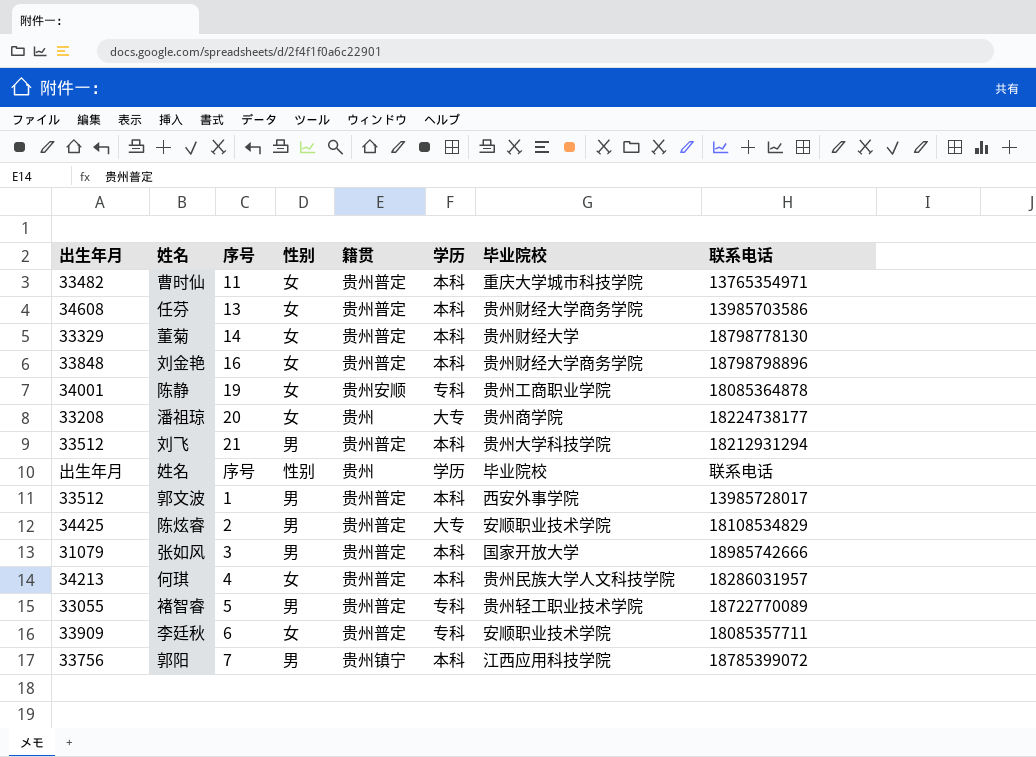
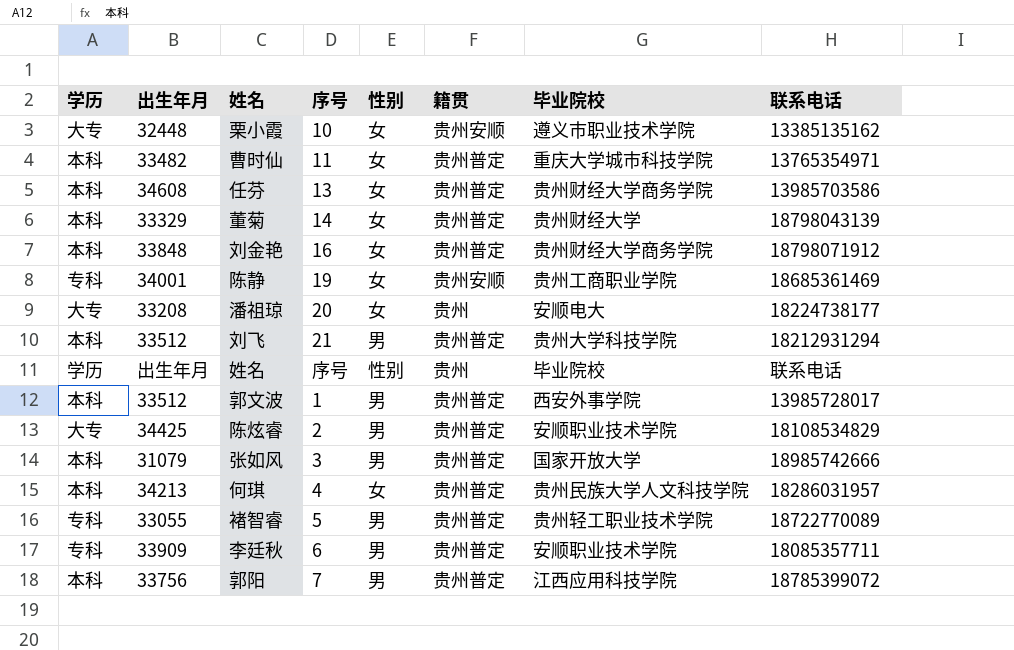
column 学历 | position: 6 -> 1
row 栗小霞: none -> 大专 | 32448 | 10 | 女 | 贵州安顺 | 遵义市职业技术学院 | 13385135162
董菊 | 联系电话: 18798778130 -> 18798043139
刘金艳 | 联系电话: 18798798896 -> 18798071912
陈静 | 联系电话: 18085364878 -> 18685361469
潘祖琼 | 毕业院校: 贵州商学院 -> 安顺电大
李廷秋 | 性别: 女 -> 男
郭阳 | 籍贯: 贵州镇宁 -> 贵州普定

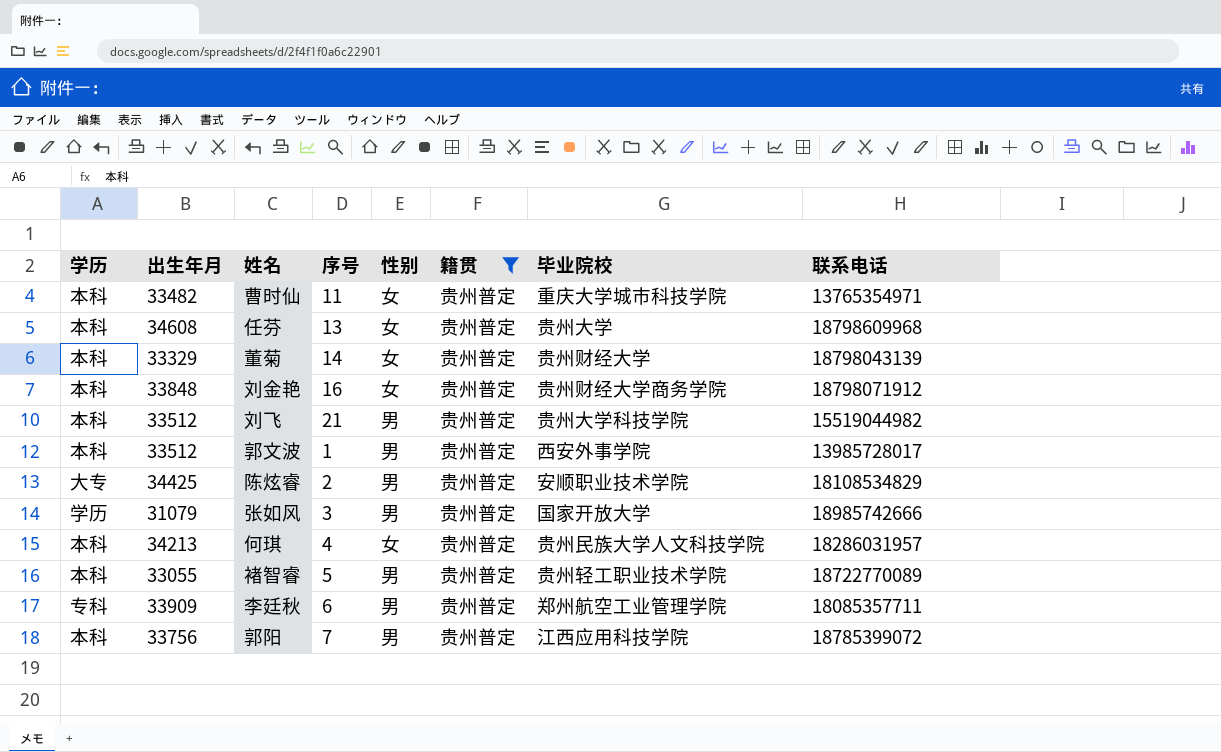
filter: none -> 籍贯 = 贵州普定
任芬 | 毕业院校: 贵州财经大学商务学院 -> 贵州大学
任芬 | 联系电话: 13985703586 -> 18798609968
刘飞 | 联系电话: 18212931294 -> 15519044982
张如风 | 学历: 本科 -> 学历
褚智睿 | 学历: 专科 -> 本科
李廷秋 | 毕业院校: 安顺职业技术学院 -> 郑州航空工业管理学院

